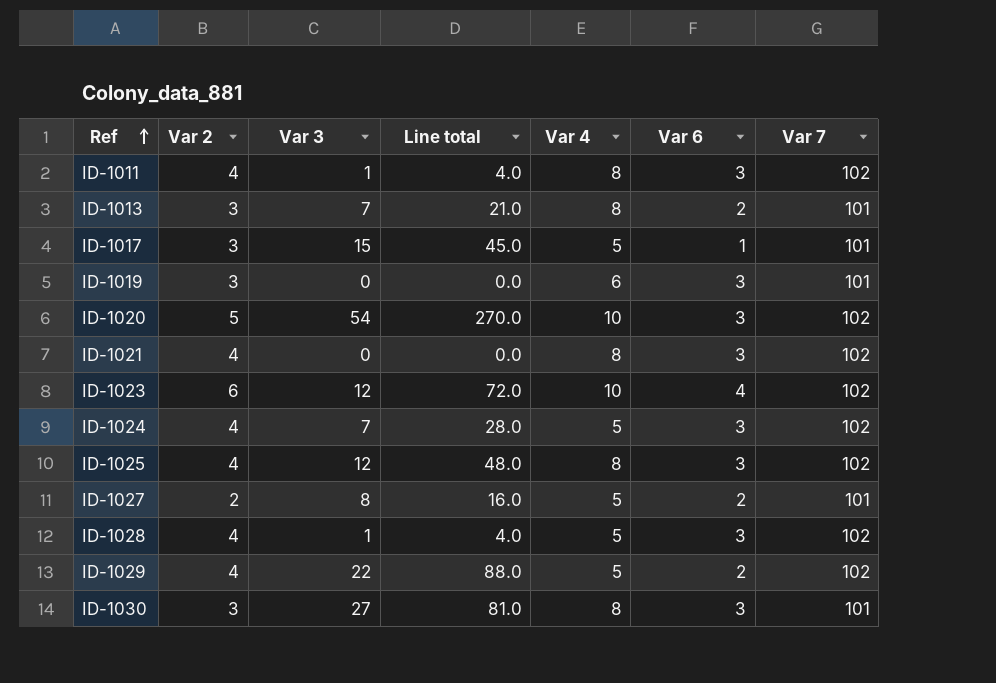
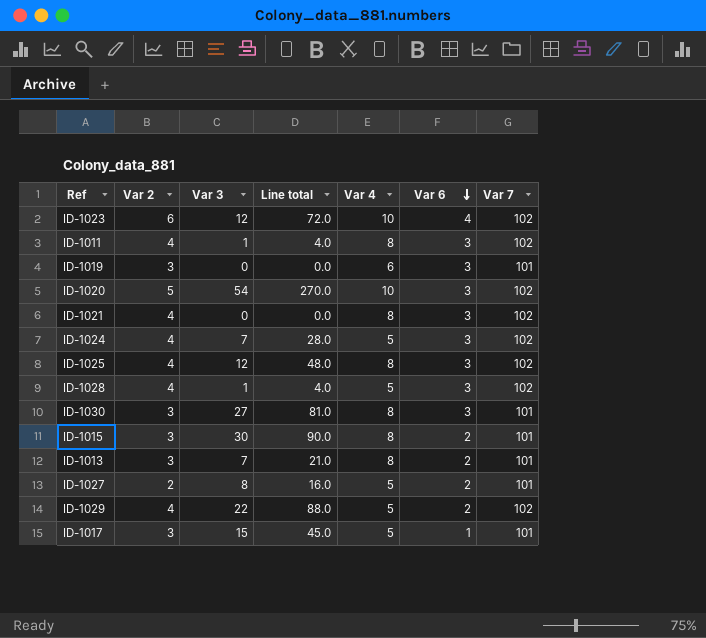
row order: Ref ascending -> Var 6 descending
row ID-1015: none -> 3 | 30 | 90.0 | 8 | 2 | 101

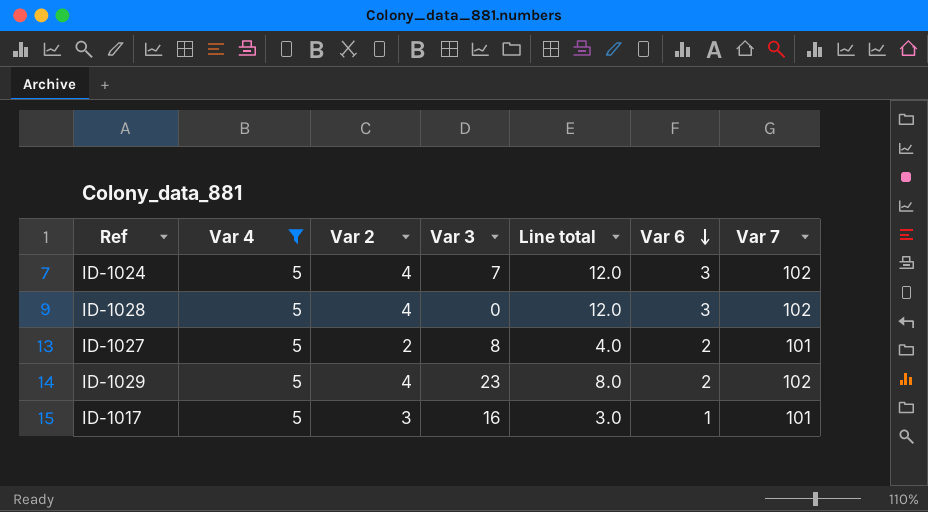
filter: none -> Var 4 = 5
column Var 4 | position: 5 -> 2
column Line total | formula: [Var 2] * [Var 3] -> [Var 2] * [Var 6]
ID-1028 | Var 3: 1 -> 0
ID-1029 | Var 3: 22 -> 23
ID-1017 | Var 3: 15 -> 16

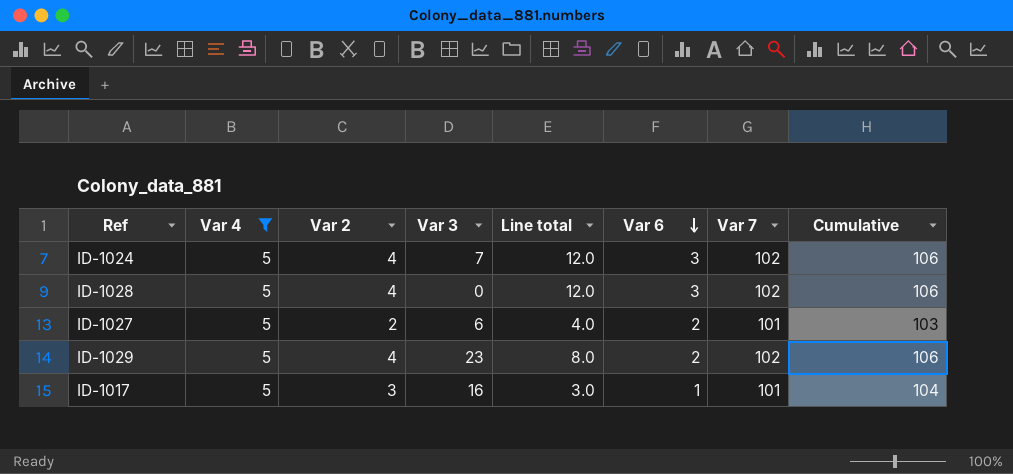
column Cumulative | formula: none -> [Var 2] + [Var 7]
ID-1027 | Var 3: 8 -> 6

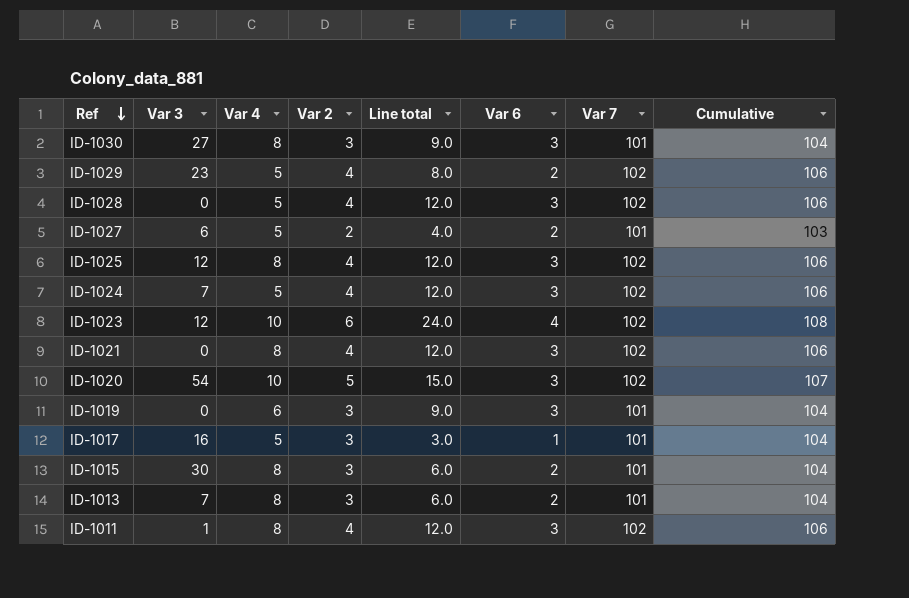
filter: Var 4 = 5 -> none
row order: Var 6 descending -> Ref descending
column Var 3 | position: 4 -> 2

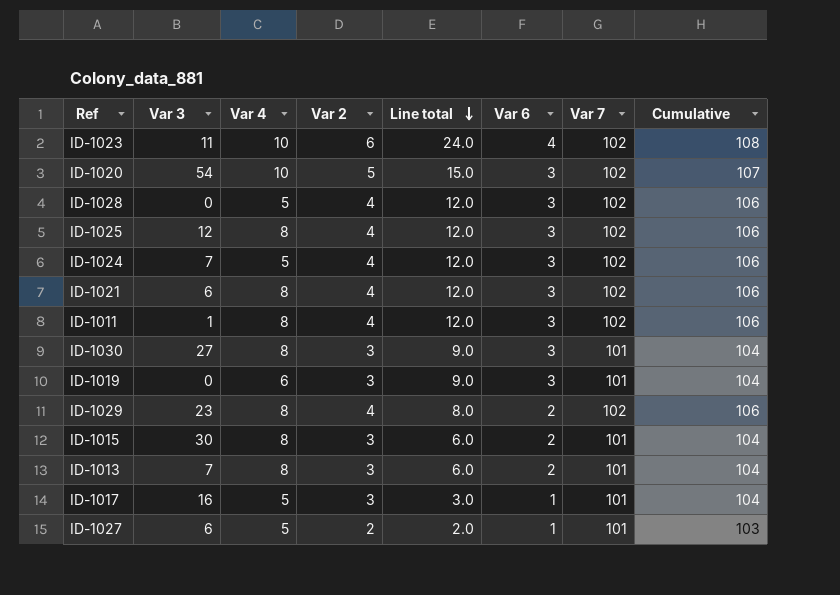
row order: Ref descending -> Line total descending
ID-1023 | Var 3: 12 -> 11
ID-1021 | Var 3: 0 -> 6
ID-1029 | Var 4: 5 -> 8
ID-1027 | Line total: 4.0 -> 2.0
ID-1027 | Var 6: 2 -> 1

